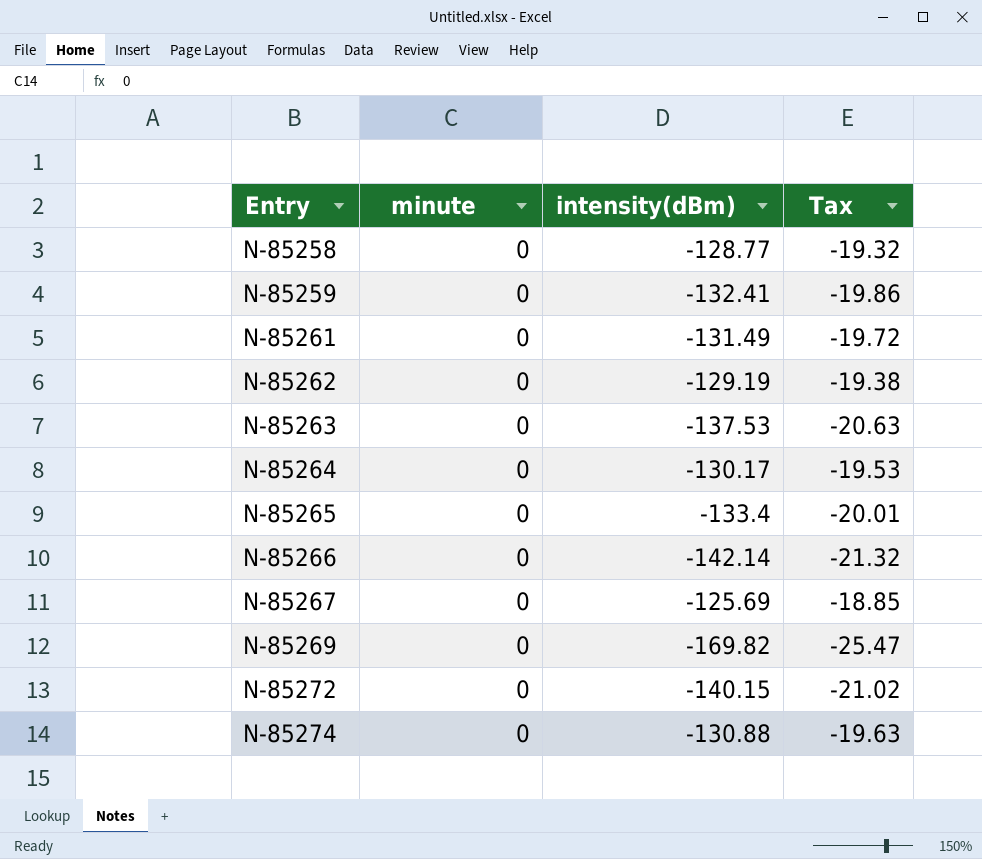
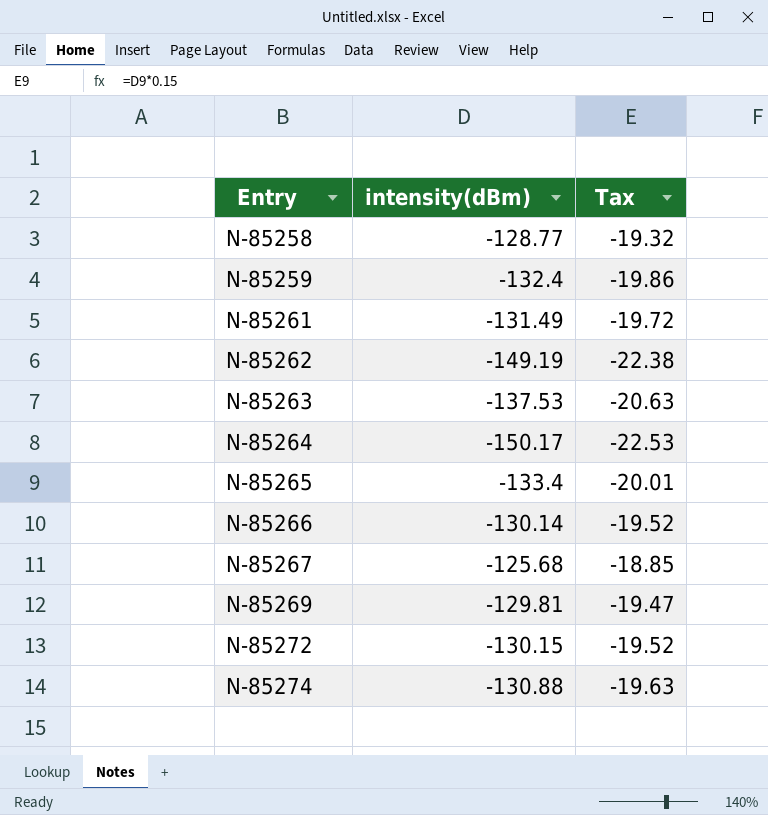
column minute | position: 2 -> none
N-85259 | intensity(dBm): -132.41 -> -132.4
N-85262 | intensity(dBm): -129.19 -> -149.19
N-85262 | Tax: -19.38 -> -22.38
N-85264 | intensity(dBm): -130.17 -> -150.17
N-85264 | Tax: -19.53 -> -22.53
N-85266 | intensity(dBm): -142.14 -> -130.14
N-85266 | Tax: -21.32 -> -19.52
N-85267 | intensity(dBm): -125.69 -> -125.68
N-85269 | intensity(dBm): -169.82 -> -129.81
N-85269 | Tax: -25.47 -> -19.47
N-85272 | intensity(dBm): -140.15 -> -130.15
N-85272 | Tax: -21.02 -> -19.52

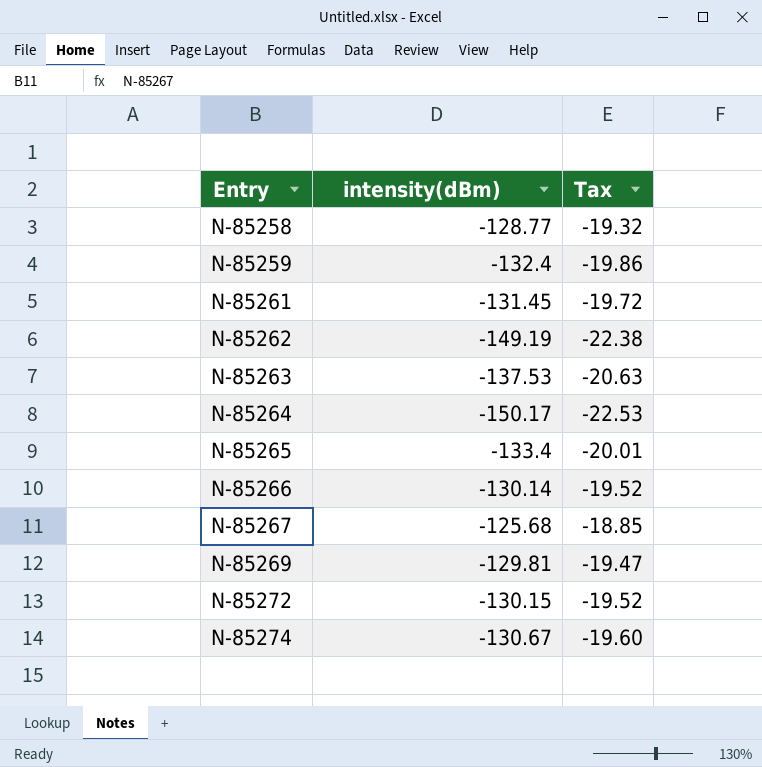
N-85261 | intensity(dBm): -131.49 -> -131.45
N-85274 | intensity(dBm): -130.88 -> -130.67
N-85274 | Tax: -19.63 -> -19.60

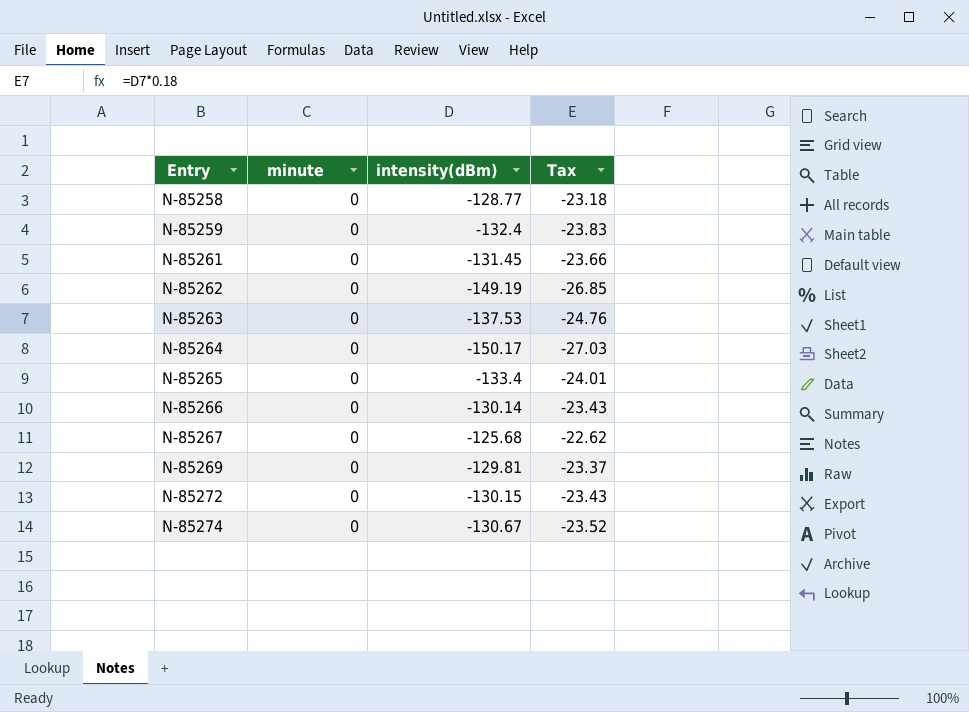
column minute | position: none -> 2
column Tax | formula: [intensity(dBm)] * 0.15 -> [intensity(dBm)] * 0.18

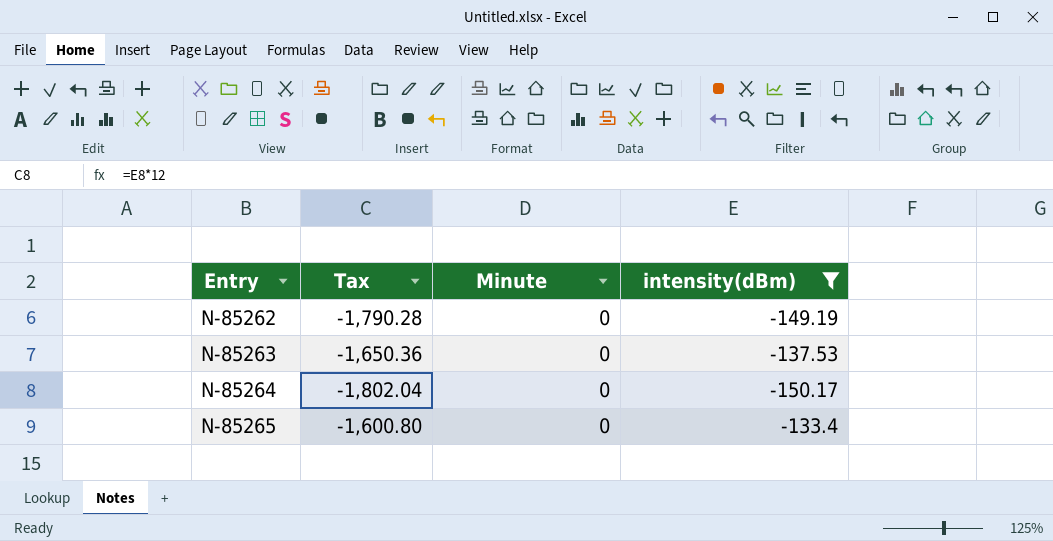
filter: none -> intensity(dBm) <= -133.4
column Tax | formula: [intensity(dBm)] * 0.18 -> [intensity(dBm)] * 12
column Tax | position: 4 -> 2
column name: minute -> Minute

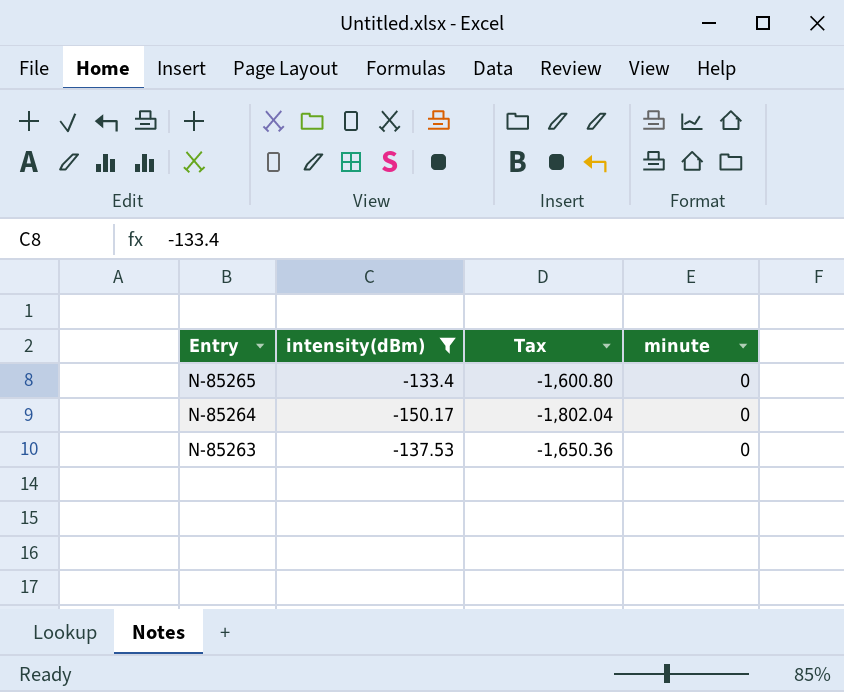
row order: Entry ascending -> Entry descending
column intensity(dBm) | position: 4 -> 2
column name: Minute -> minute
row N-85262: -1,790.28 | 0 | -149.19 -> none

